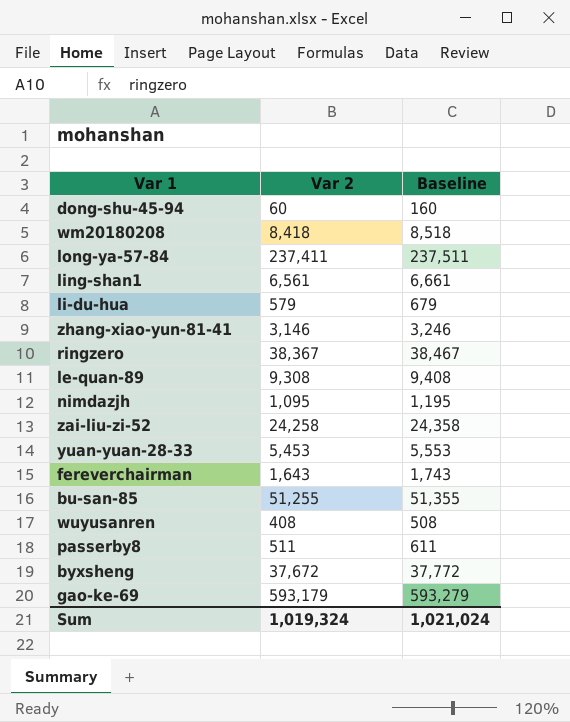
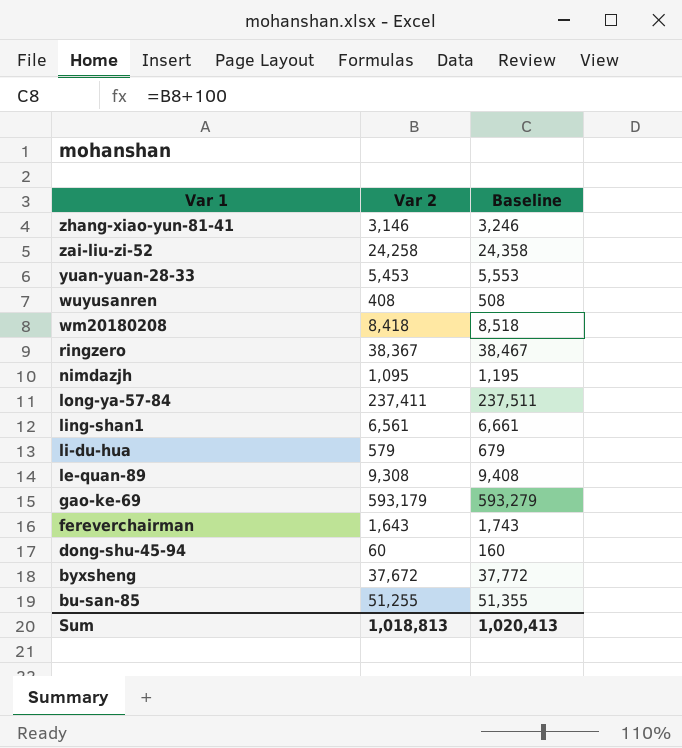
row order: none -> Var 1 descending
row passerby8: 511 | 611 -> none
Sum | Var 2: 1,019,324 -> 1,018,813
Sum | Baseline: 1,021,024 -> 1,020,413

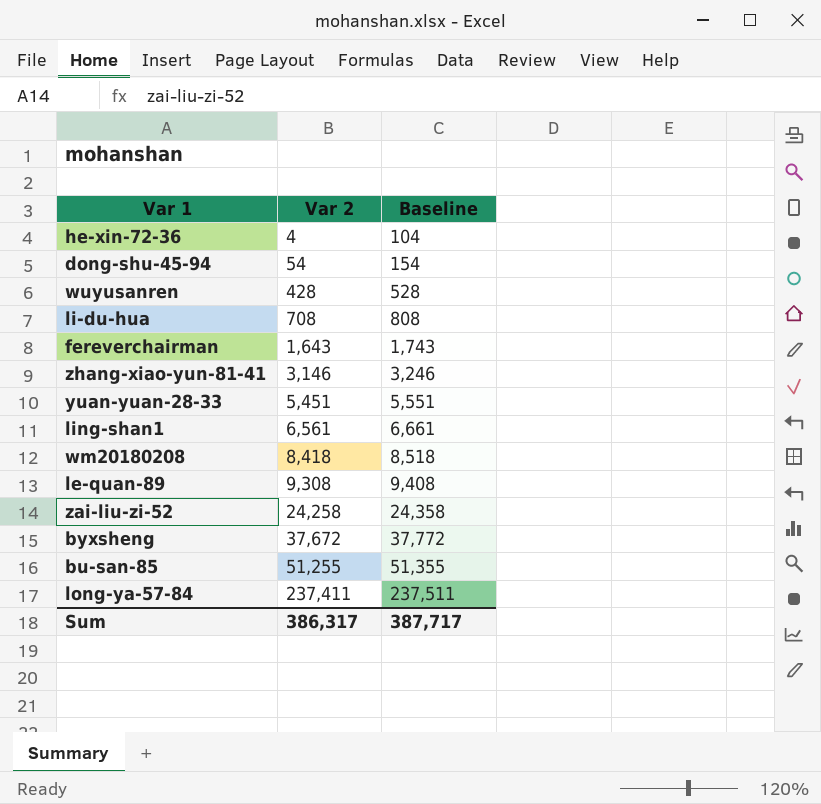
row order: Var 1 descending -> Var 2 ascending
row ringzero: 38,367 | 38,467 -> none
row nimdazjh: 1,095 | 1,195 -> none
row gao-ke-69: 593,179 | 593,279 -> none
row he-xin-72-36: none -> 4 | 104
dong-shu-45-94 | Var 2: 60 -> 54
dong-shu-45-94 | Baseline: 160 -> 154
wuyusanren | Var 2: 408 -> 428
wuyusanren | Baseline: 508 -> 528
li-du-hua | Var 2: 579 -> 708
li-du-hua | Baseline: 679 -> 808
yuan-yuan-28-33 | Var 2: 5,453 -> 5,451
yuan-yuan-28-33 | Baseline: 5,553 -> 5,551
Sum | Var 2: 1,018,813 -> 386,317
Sum | Baseline: 1,020,413 -> 387,717

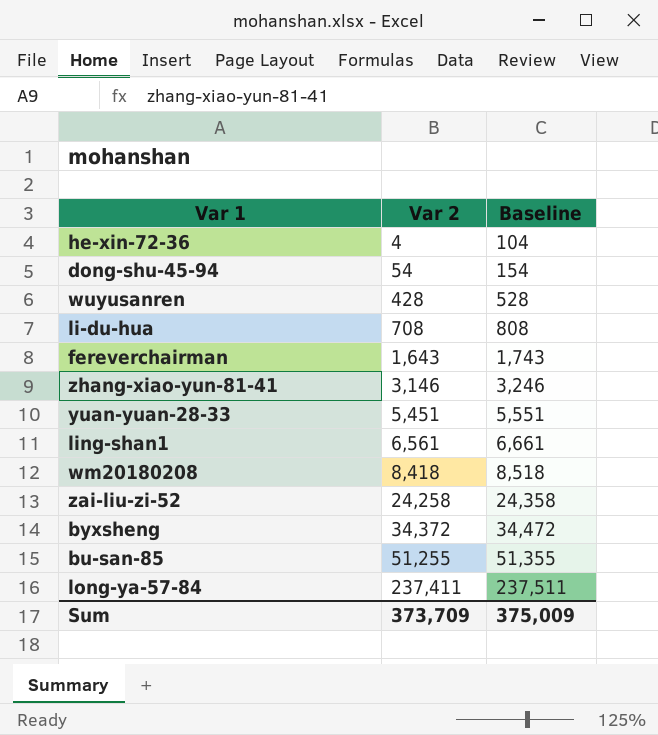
row le-quan-89: 9,308 | 9,408 -> none
byxsheng | Var 2: 37,672 -> 34,372
byxsheng | Baseline: 37,772 -> 34,472
Sum | Var 2: 386,317 -> 373,709
Sum | Baseline: 387,717 -> 375,009

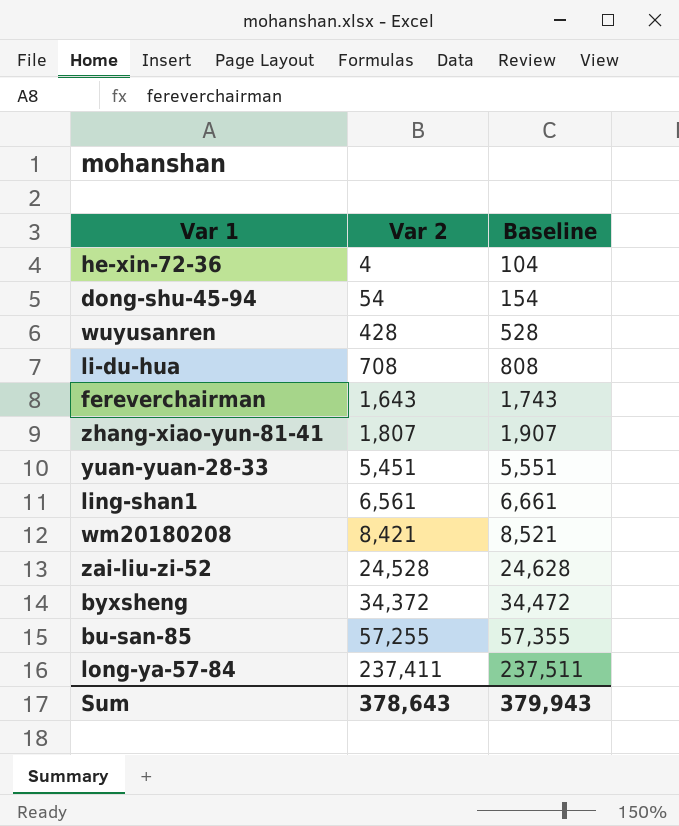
zhang-xiao-yun-81-41 | Var 2: 3,146 -> 1,807
zhang-xiao-yun-81-41 | Baseline: 3,246 -> 1,907
wm20180208 | Var 2: 8,418 -> 8,421
wm20180208 | Baseline: 8,518 -> 8,521
zai-liu-zi-52 | Var 2: 24,258 -> 24,528
zai-liu-zi-52 | Baseline: 24,358 -> 24,628
bu-san-85 | Var 2: 51,255 -> 57,255
bu-san-85 | Baseline: 51,355 -> 57,355
Sum | Var 2: 373,709 -> 378,643
Sum | Baseline: 375,009 -> 379,943

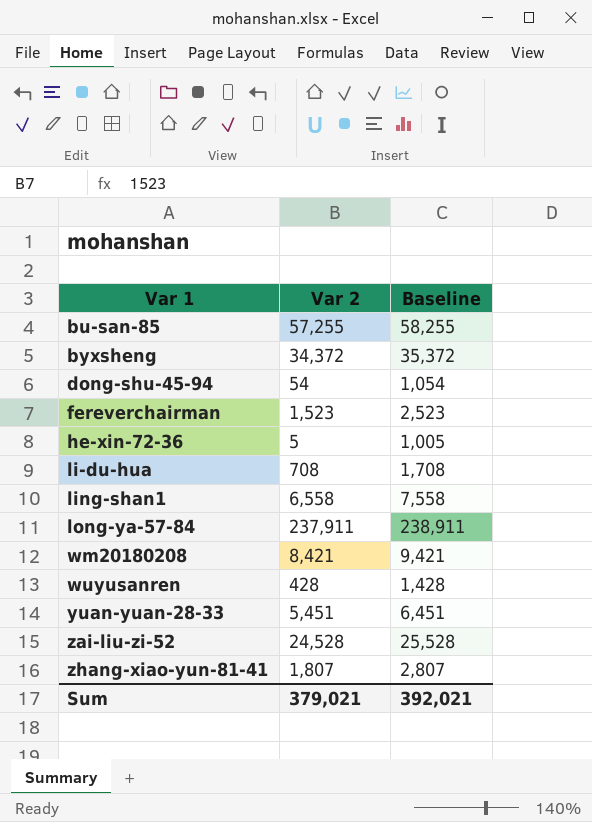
row order: Var 2 ascending -> Var 1 ascending
column Baseline | formula: [Var 2] + 100 -> [Var 2] + 1000
fereverchairman | Var 2: 1,643 -> 1,523
he-xin-72-36 | Var 2: 4 -> 5
ling-shan1 | Var 2: 6,561 -> 6,558
long-ya-57-84 | Var 2: 237,411 -> 237,911
Sum | Var 2: 378,643 -> 379,021
Sum | Baseline: 379,943 -> 392,021

